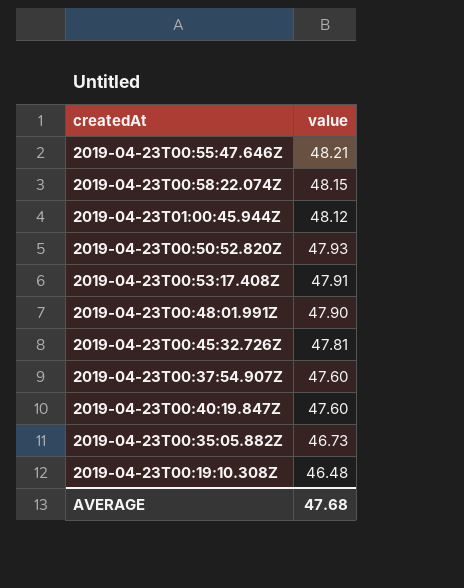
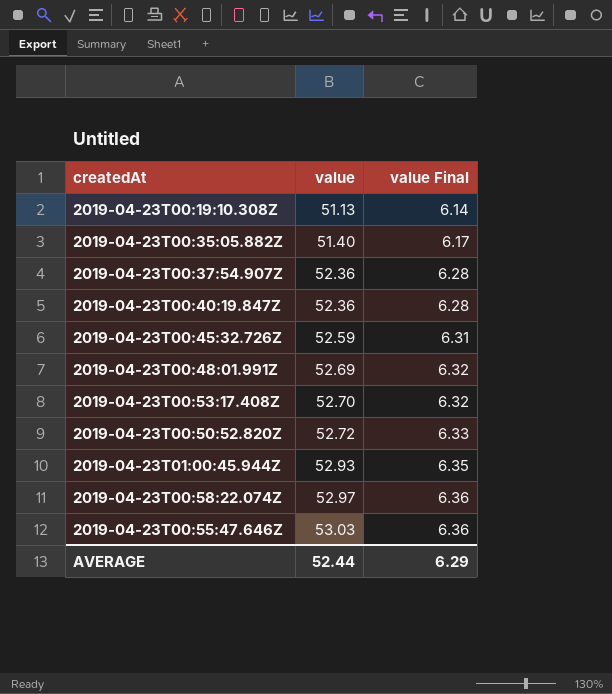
row order: value descending -> value ascending
column value Final | formula: none -> [value] * 0.12
2019-04-23T00:19:10.308Z | value: 46.48 -> 51.13
2019-04-23T00:35:05.882Z | value: 46.73 -> 51.40
2019-04-23T00:37:54.907Z | value: 47.60 -> 52.36
2019-04-23T00:40:19.847Z | value: 47.60 -> 52.36
2019-04-23T00:45:32.726Z | value: 47.81 -> 52.59
2019-04-23T00:48:01.991Z | value: 47.90 -> 52.69
2019-04-23T00:53:17.408Z | value: 47.91 -> 52.70
2019-04-23T00:50:52.820Z | value: 47.93 -> 52.72
2019-04-23T01:00:45.944Z | value: 48.12 -> 52.93
2019-04-23T00:58:22.074Z | value: 48.15 -> 52.97
2019-04-23T00:55:47.646Z | value: 48.21 -> 53.03
AVERAGE | value: 47.68 -> 52.44

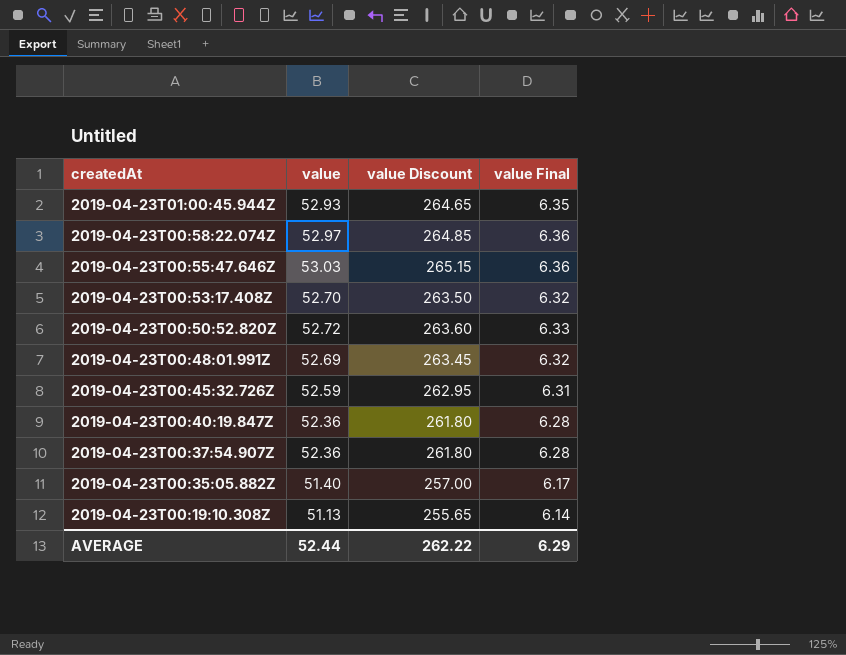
row order: value ascending -> createdAt descending
column value Discount | formula: none -> [value] * 5

